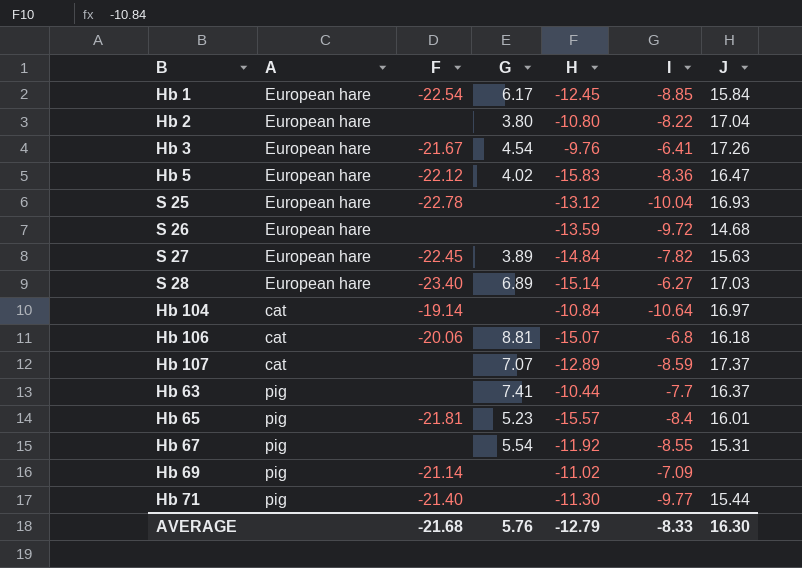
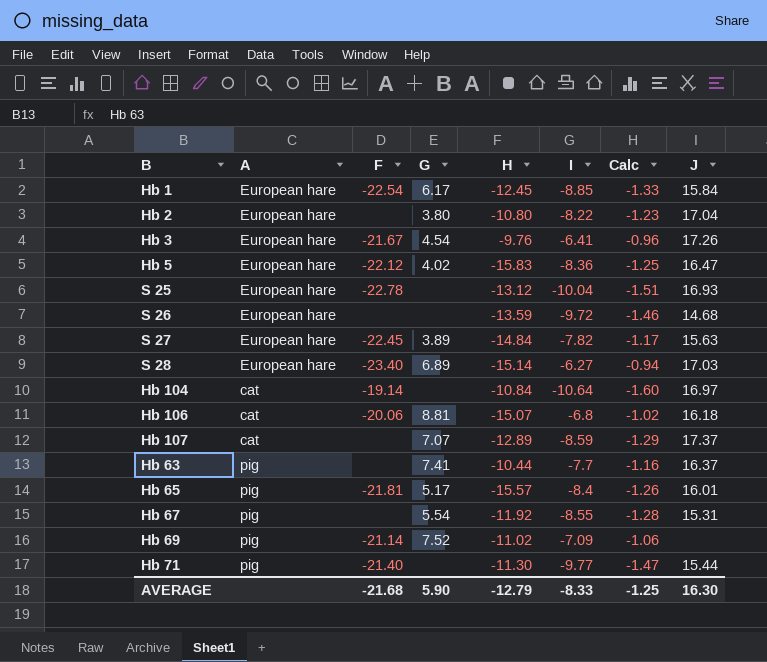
column Calc | formula: none -> [I] * 0.15
Hb 65 | G: 5.23 -> 5.17
Hb 69 | G: none -> 7.52
AVERAGE | G: 5.76 -> 5.90

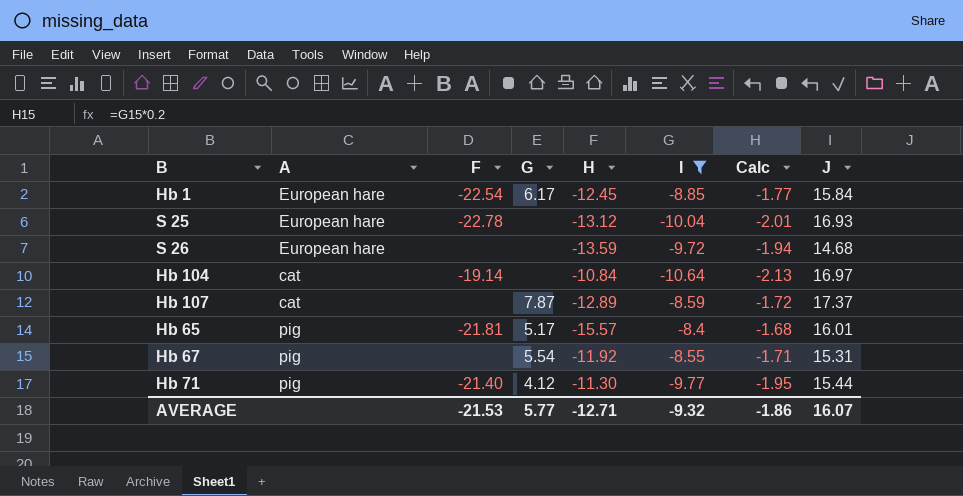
filter: none -> I <= -8.4
column Calc | formula: [I] * 0.15 -> [I] * 0.2
Hb 107 | G: 7.07 -> 7.87
Hb 71 | G: none -> 4.12
AVERAGE | F: -21.68 -> -21.53
AVERAGE | G: 5.90 -> 5.77
AVERAGE | H: -12.79 -> -12.71
AVERAGE | I: -8.33 -> -9.32
AVERAGE | Calc: -1.25 -> -1.86
AVERAGE | J: 16.30 -> 16.07

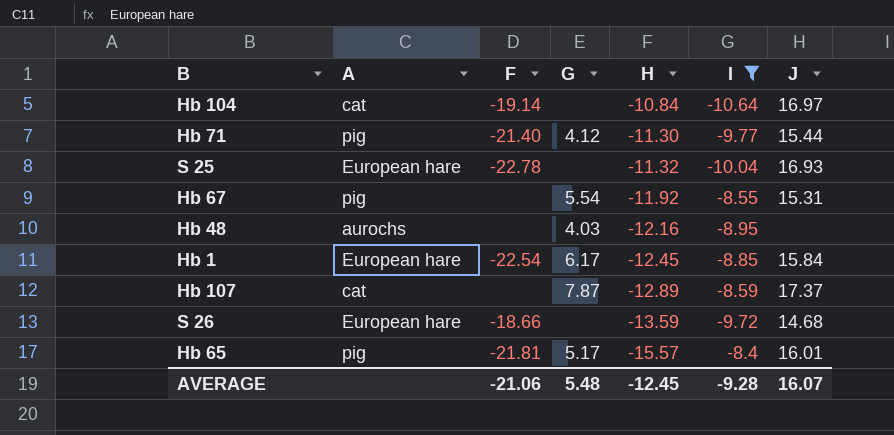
row order: none -> H descending
column Calc | formula: [I] * 0.2 -> none
S 25 | H: -13.12 -> -11.32
row Hb 48: none -> aurochs | none | 4.03 | -12.16 | -8.95 | none
S 26 | F: none -> -18.66
AVERAGE | F: -21.53 -> -21.06
AVERAGE | G: 5.77 -> 5.48
AVERAGE | H: -12.71 -> -12.45
AVERAGE | I: -9.32 -> -9.28

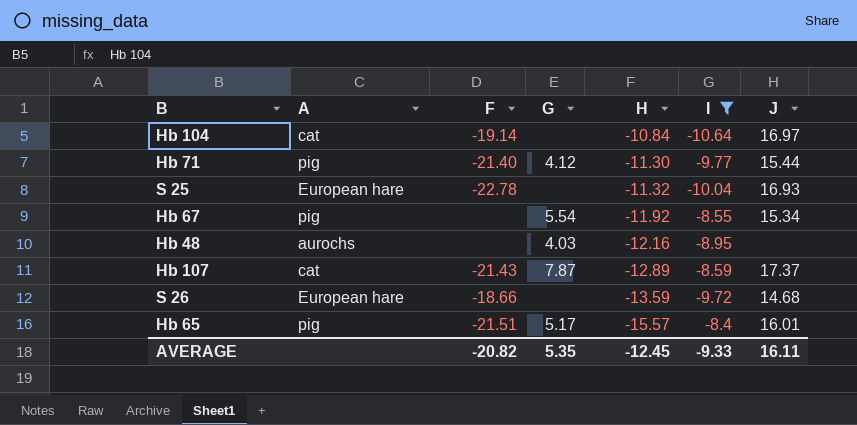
row Hb 1: European hare | -22.54 | 6.17 | -12.45 | -8.85 | 15.84 -> none
Hb 67 | J: 15.31 -> 15.34
Hb 107 | F: none -> -21.43
Hb 65 | F: -21.81 -> -21.51
AVERAGE | F: -21.06 -> -20.82
AVERAGE | G: 5.48 -> 5.35
AVERAGE | I: -9.28 -> -9.33
AVERAGE | J: 16.07 -> 16.11

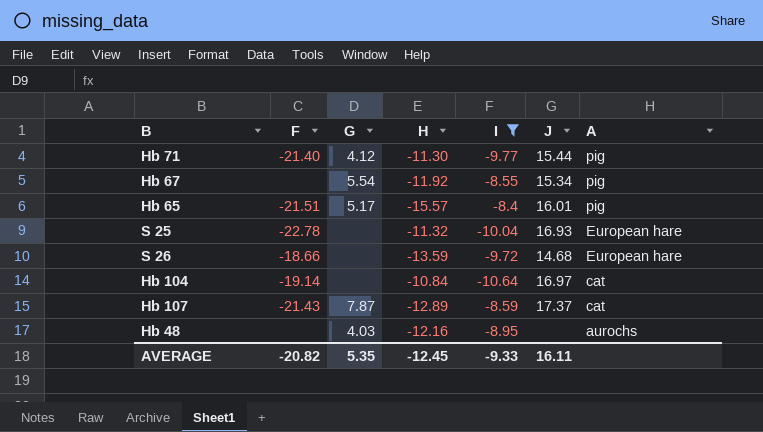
row order: H descending -> A descending
column A | position: 2 -> 7

